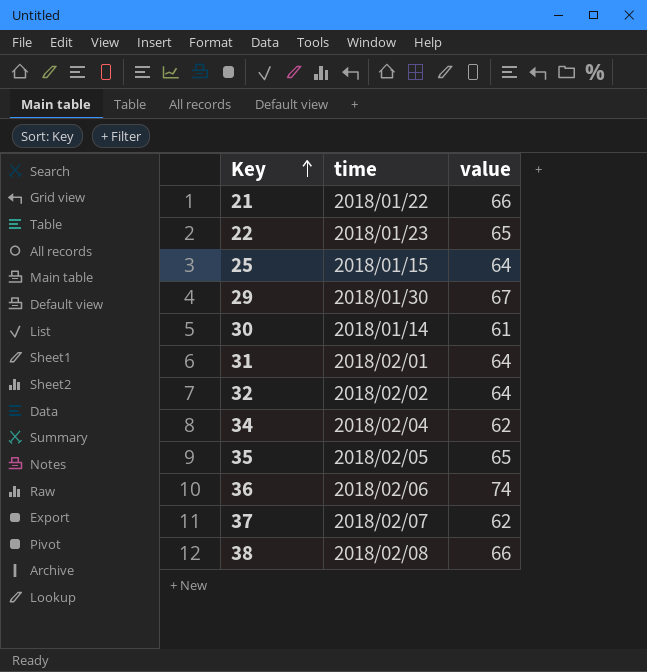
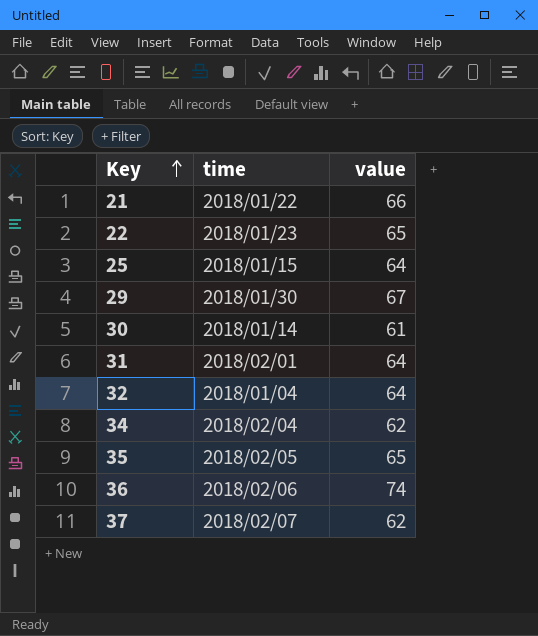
row 38: 2018/02/08 | 66 -> none
32 | time: 2018/02/02 -> 2018/01/04

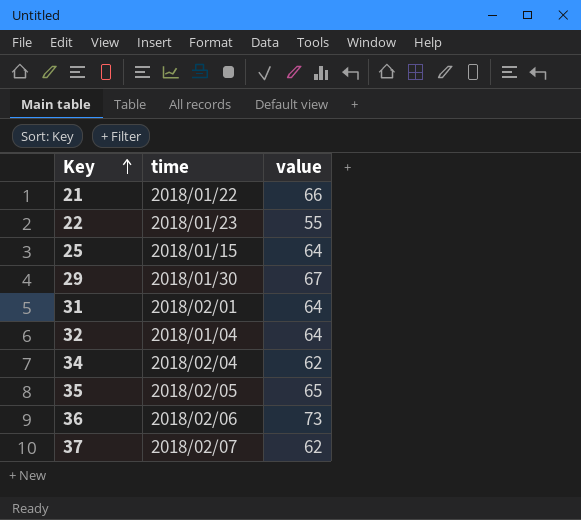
row 30: 2018/01/14 | 61 -> none
22 | value: 65 -> 55
36 | value: 74 -> 73

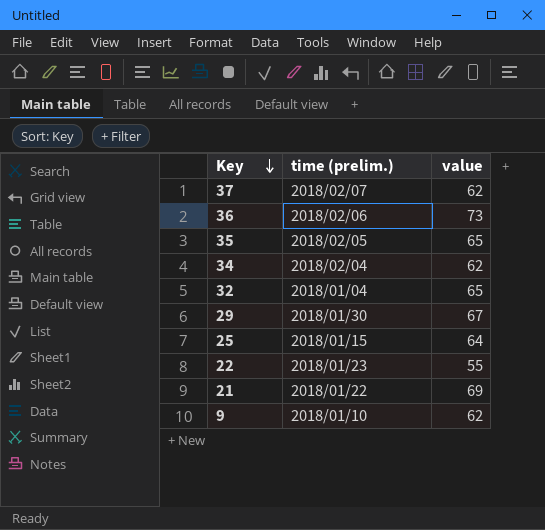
row order: Key ascending -> Key descending
column name: time -> time (prelim.)
row 31: 2018/02/01 | 64 -> none
32 | value: 64 -> 65
21 | value: 66 -> 69
row 9: none -> 2018/01/10 | 62

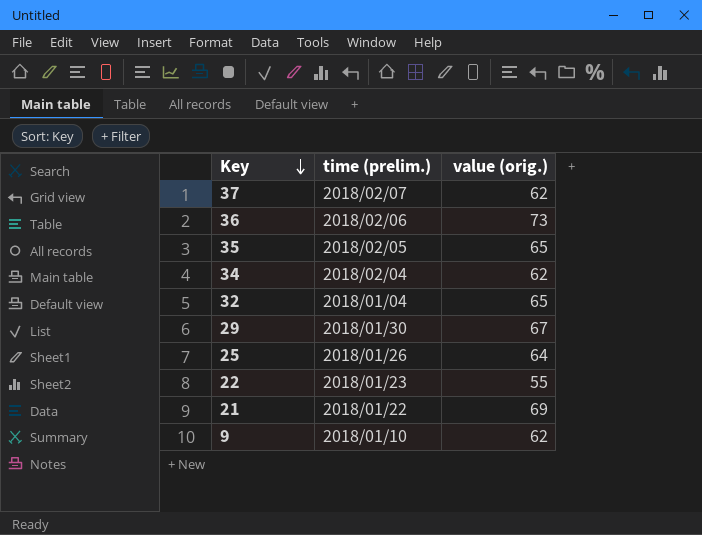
column name: value -> value (orig.)
25 | time (prelim.): 2018/01/15 -> 2018/01/26

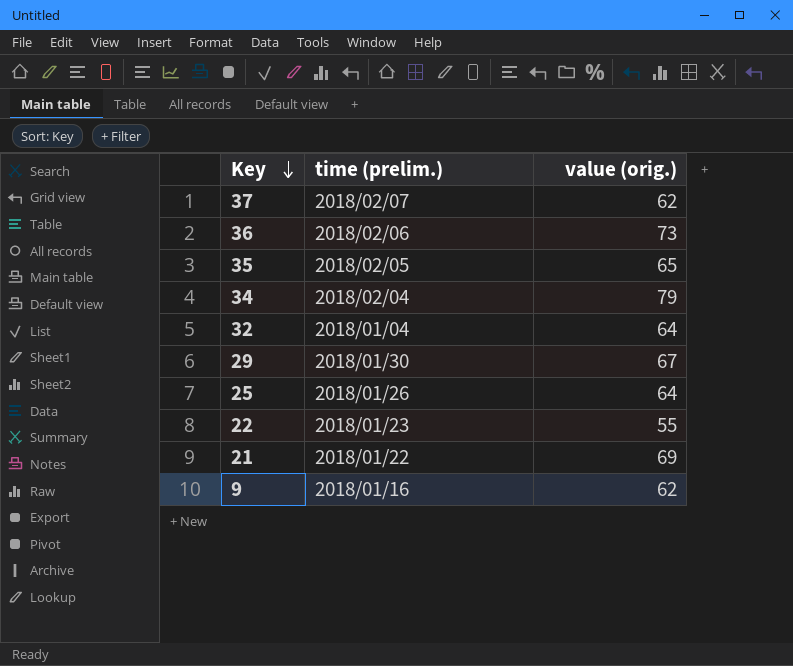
34 | value (orig.): 62 -> 79
32 | value (orig.): 65 -> 64
9 | time (prelim.): 2018/01/10 -> 2018/01/16

